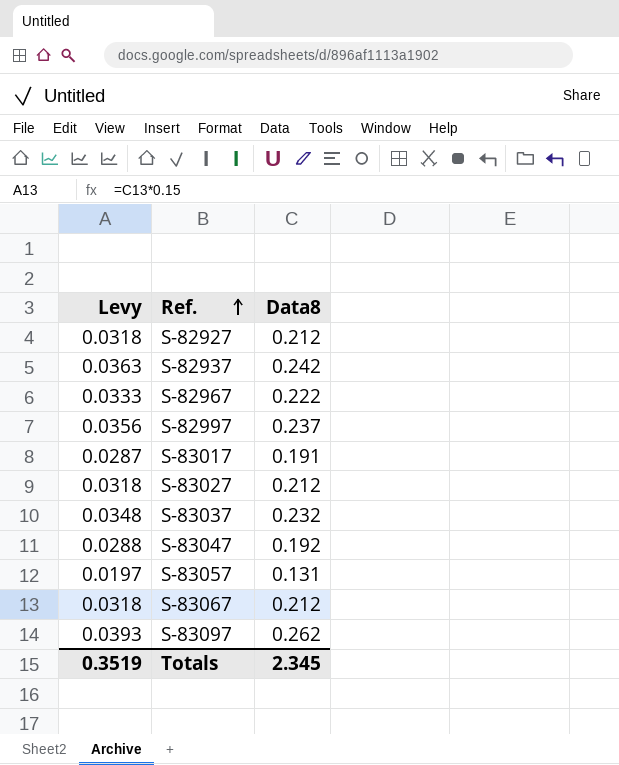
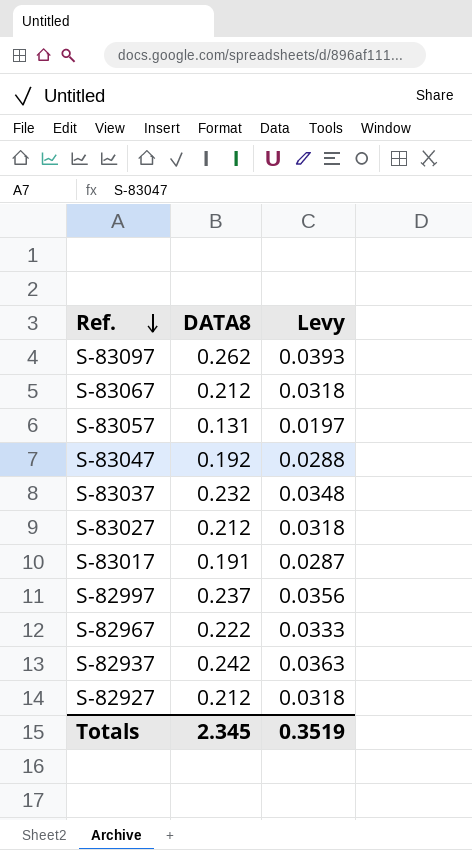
row order: Ref. ascending -> Ref. descending
column name: Data8 -> DATA8
column Levy | position: 1 -> 3

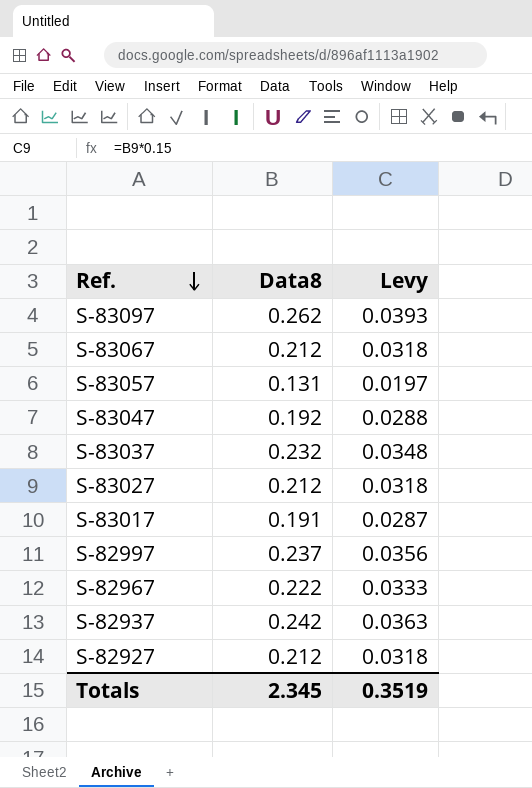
column name: DATA8 -> Data8

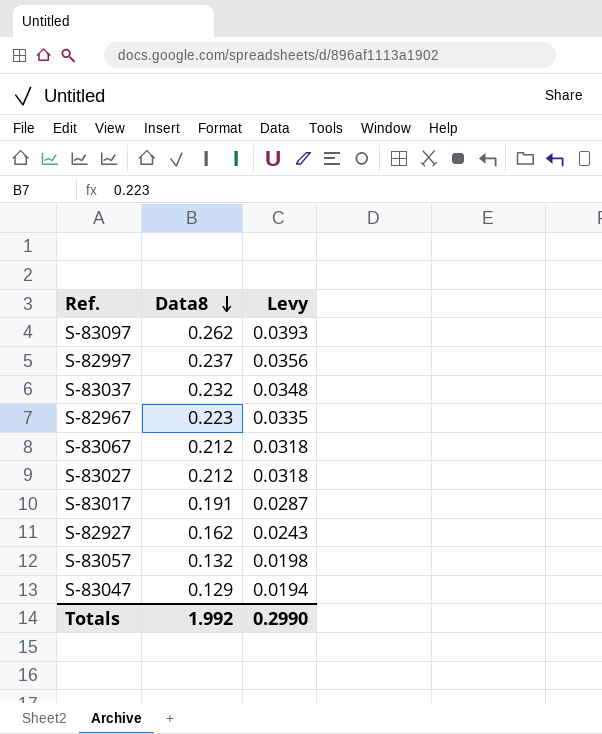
row order: Ref. descending -> Data8 descending
row S-82937: 0.242 | 0.0363 -> none
S-82967 | Data8: 0.222 -> 0.223
S-82967 | Levy: 0.0333 -> 0.0335
S-82927 | Data8: 0.212 -> 0.162
S-82927 | Levy: 0.0318 -> 0.0243
S-83057 | Data8: 0.131 -> 0.132
S-83057 | Levy: 0.0197 -> 0.0198
S-83047 | Data8: 0.192 -> 0.129
S-83047 | Levy: 0.0288 -> 0.0194
Totals | Data8: 2.345 -> 1.992
Totals | Levy: 0.3519 -> 0.2990

